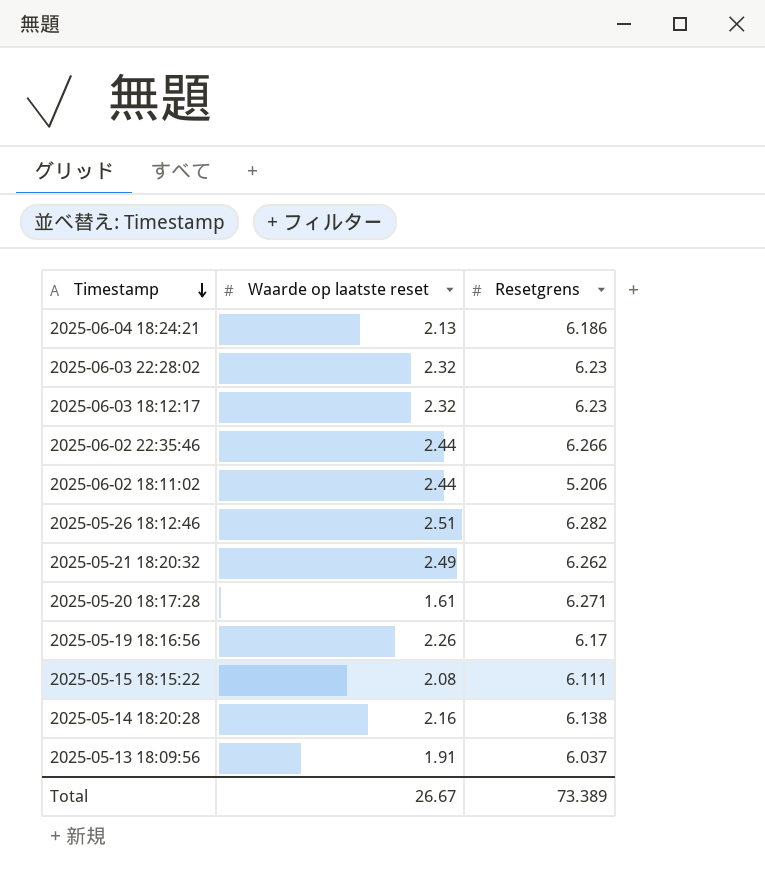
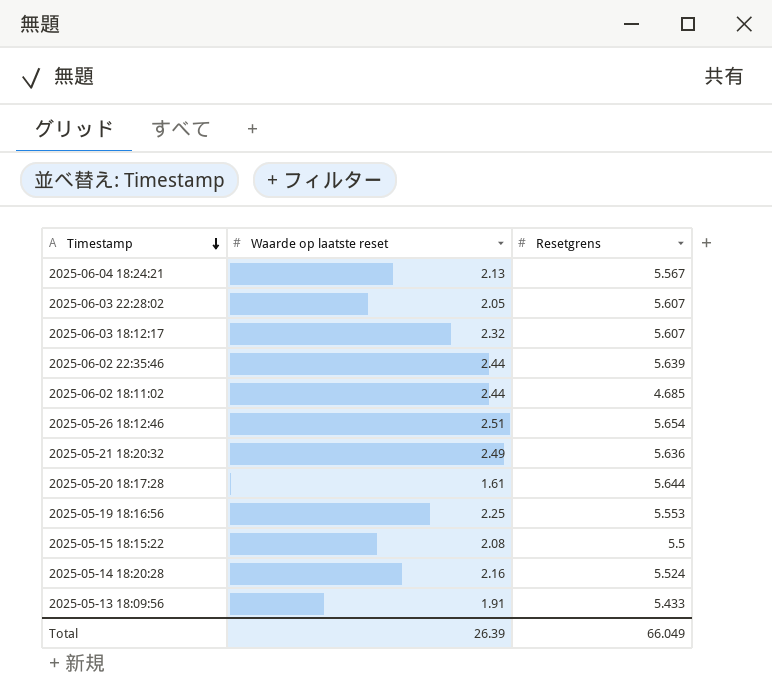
2025-06-04 18:24:21 | Resetgrens: 6.186 -> 5.567
2025-06-03 22:28:02 | Waarde op laatste reset: 2.32 -> 2.05
2025-06-03 22:28:02 | Resetgrens: 6.23 -> 5.607
2025-06-03 18:12:17 | Resetgrens: 6.23 -> 5.607
2025-06-02 22:35:46 | Resetgrens: 6.266 -> 5.639
2025-06-02 18:11:02 | Resetgrens: 5.206 -> 4.685
2025-05-26 18:12:46 | Resetgrens: 6.282 -> 5.654
2025-05-21 18:20:32 | Resetgrens: 6.262 -> 5.636
2025-05-20 18:17:28 | Resetgrens: 6.271 -> 5.644
2025-05-19 18:16:56 | Waarde op laatste reset: 2.26 -> 2.25
2025-05-19 18:16:56 | Resetgrens: 6.17 -> 5.553
2025-05-15 18:15:22 | Resetgrens: 6.111 -> 5.5
2025-05-14 18:20:28 | Resetgrens: 6.138 -> 5.524
2025-05-13 18:09:56 | Resetgrens: 6.037 -> 5.433
Total | Waarde op laatste reset: 26.67 -> 26.39
Total | Resetgrens: 73.389 -> 66.049

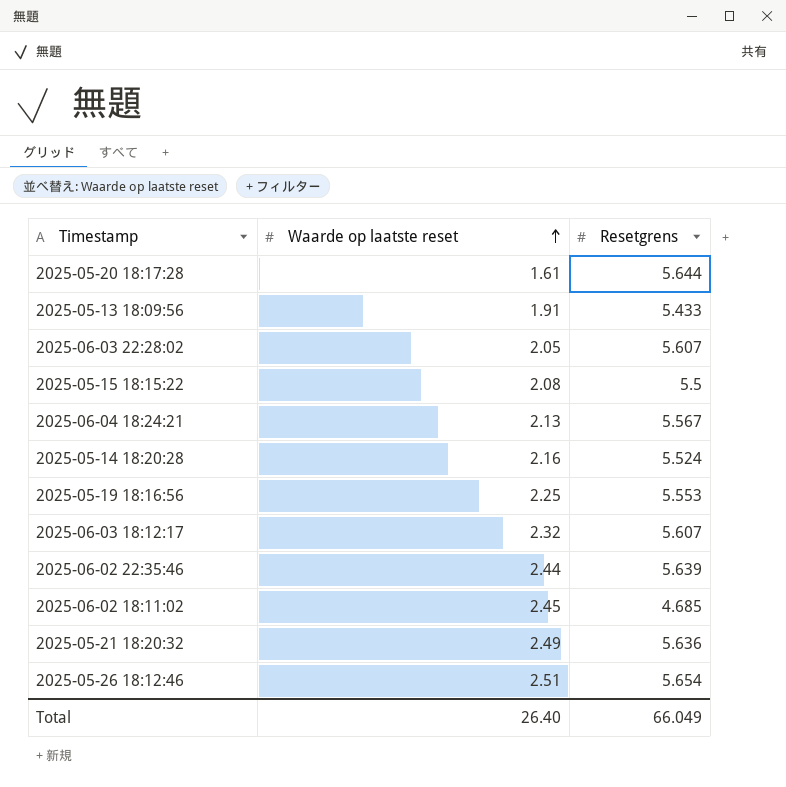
row order: Timestamp descending -> Waarde op laatste reset ascending
2025-06-02 18:11:02 | Waarde op laatste reset: 2.44 -> 2.45
Total | Waarde op laatste reset: 26.39 -> 26.40

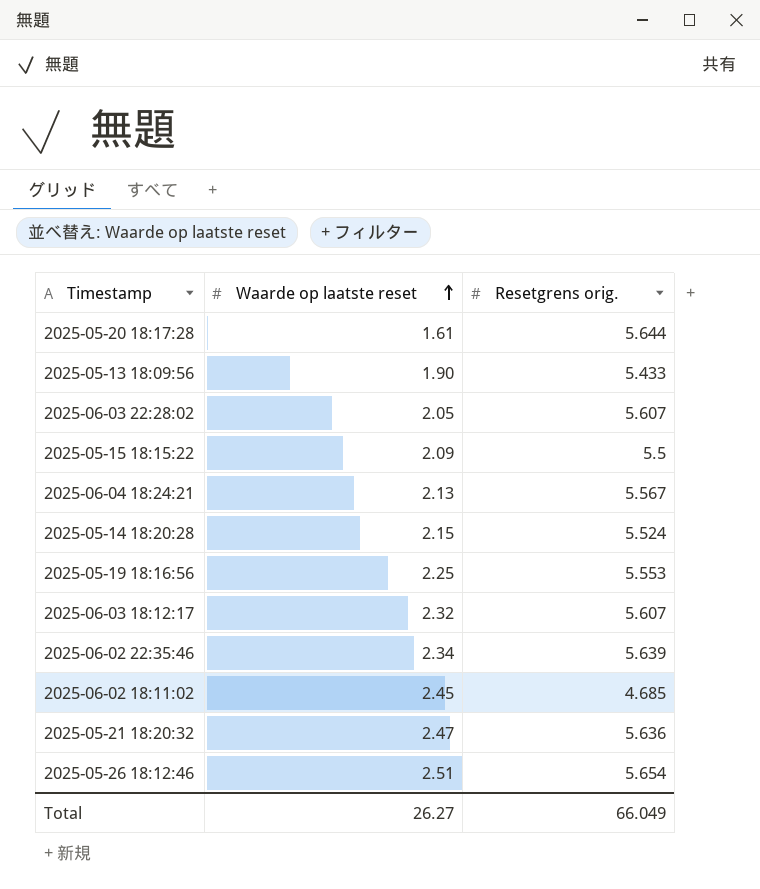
column name: Resetgrens -> Resetgrens orig.
2025-05-13 18:09:56 | Waarde op laatste reset: 1.91 -> 1.90
2025-05-15 18:15:22 | Waarde op laatste reset: 2.08 -> 2.09
2025-05-14 18:20:28 | Waarde op laatste reset: 2.16 -> 2.15
2025-06-02 22:35:46 | Waarde op laatste reset: 2.44 -> 2.34
2025-05-21 18:20:32 | Waarde op laatste reset: 2.49 -> 2.47
Total | Waarde op laatste reset: 26.40 -> 26.27

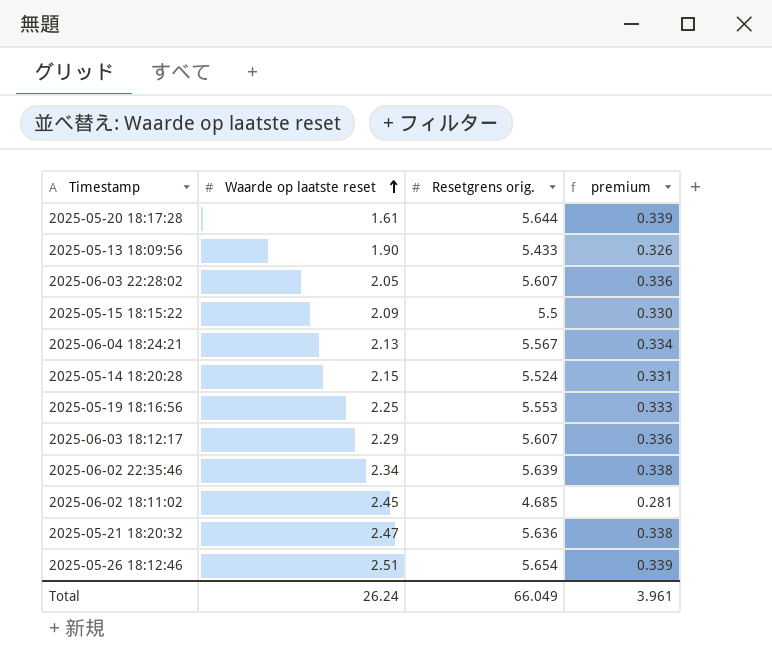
column premium | formula: none -> [Resetgrens orig.] * 0.06
2025-06-03 18:12:17 | Waarde op laatste reset: 2.32 -> 2.29
Total | Waarde op laatste reset: 26.27 -> 26.24

